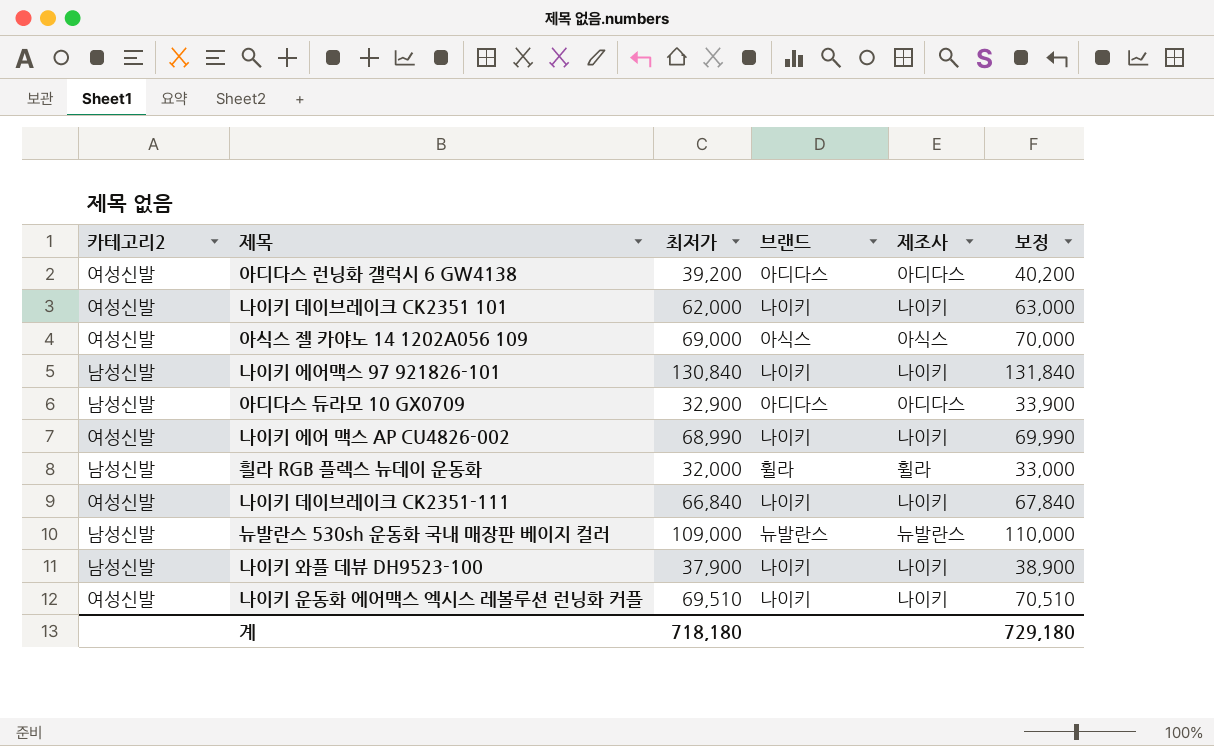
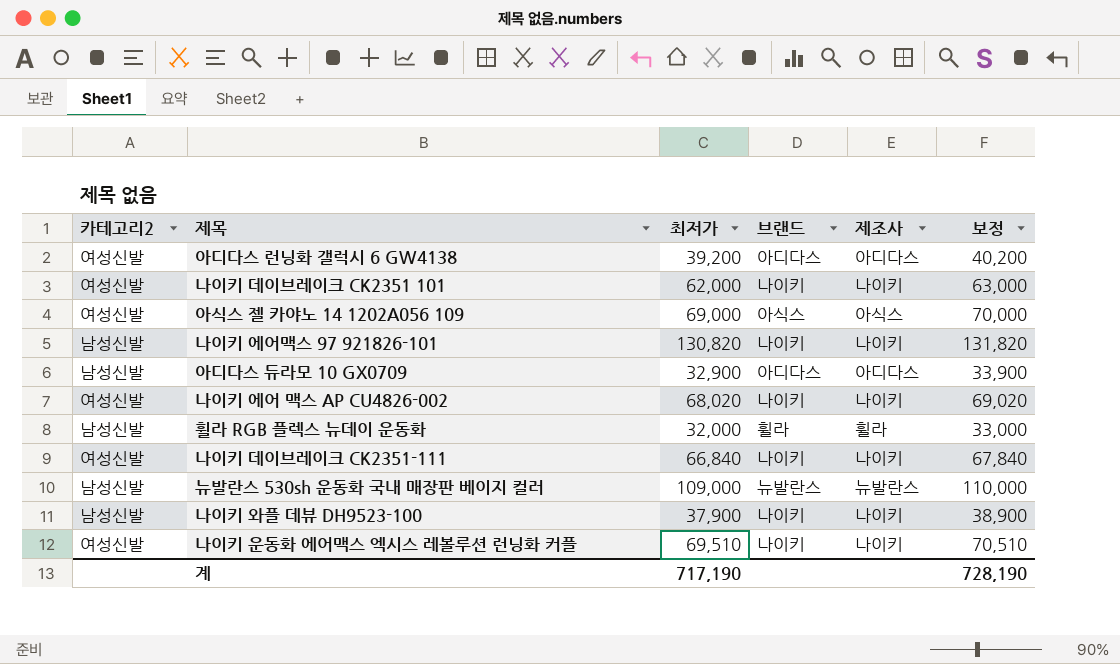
나이키 에어맥스 97 921826-101 | 최저가: 130,840 -> 130,820
나이키 에어맥스 97 921826-101 | 보정: 131,840 -> 131,820
나이키 에어 맥스 AP CU4826-002 | 최저가: 68,990 -> 68,020
나이키 에어 맥스 AP CU4826-002 | 보정: 69,990 -> 69,020
계 | 최저가: 718,180 -> 717,190
계 | 보정: 729,180 -> 728,190

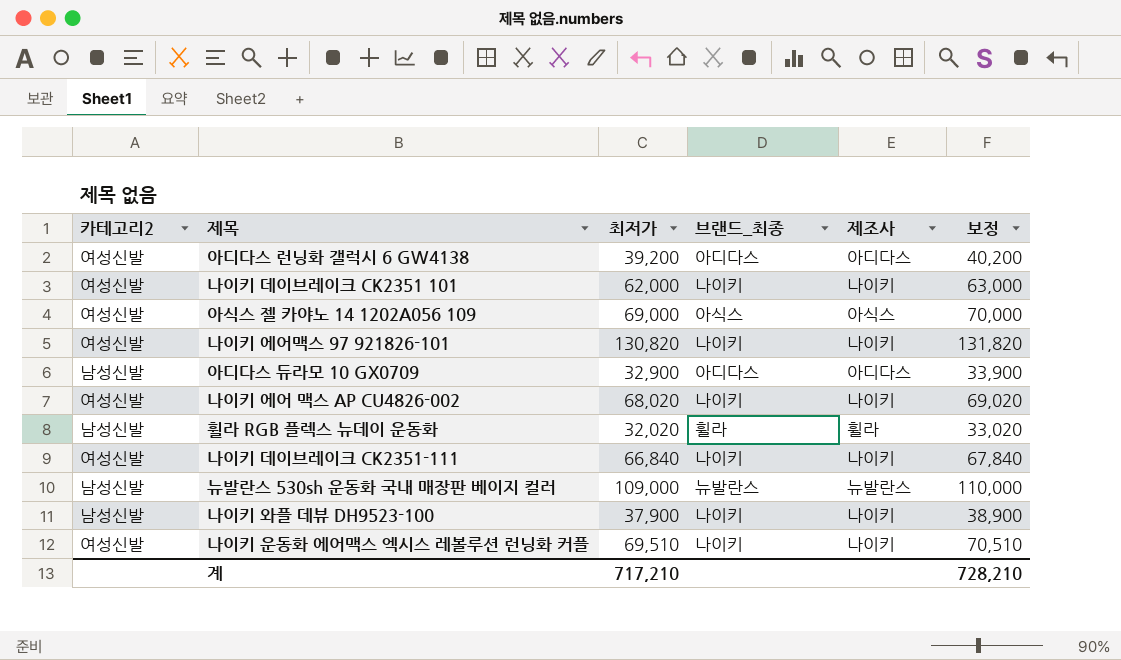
column name: 브랜드 -> 브랜드_최종
나이키 에어맥스 97 921826-101 | 카테고리2: 남성신발 -> 여성신발
휠라 RGB 플렉스 뉴데이 운동화 | 최저가: 32,000 -> 32,020
휠라 RGB 플렉스 뉴데이 운동화 | 보정: 33,000 -> 33,020
계 | 최저가: 717,190 -> 717,210
계 | 보정: 728,190 -> 728,210

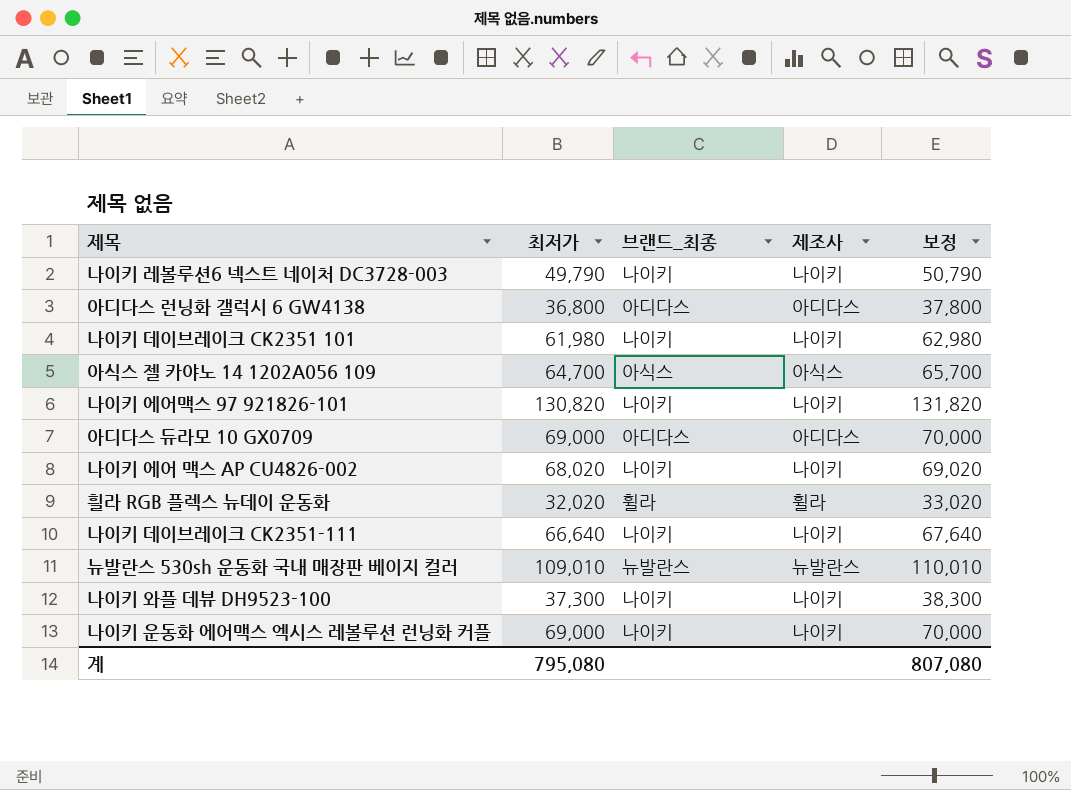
column 카테고리2 | position: 1 -> none
row 나이키 레볼루션6 넥스트 네이처 DC3728-003: none -> 49,790 | 나이키 | 나이키 | 50,790
아디다스 런닝화 갤럭시 6 GW4138 | 최저가: 39,200 -> 36,800
아디다스 런닝화 갤럭시 6 GW4138 | 보정: 40,200 -> 37,800
나이키 데이브레이크 CK2351 101 | 최저가: 62,000 -> 61,980
나이키 데이브레이크 CK2351 101 | 보정: 63,000 -> 62,980
아식스 젤 카야노 14 1202A056 109 | 최저가: 69,000 -> 64,700
아식스 젤 카야노 14 1202A056 109 | 보정: 70,000 -> 65,700
아디다스 듀라모 10 GX0709 | 최저가: 32,900 -> 69,000
아디다스 듀라모 10 GX0709 | 보정: 33,900 -> 70,000
나이키 데이브레이크 CK2351-111 | 최저가: 66,840 -> 66,640
나이키 데이브레이크 CK2351-111 | 보정: 67,840 -> 67,640
뉴발란스 530sh 운동화 국내 매장판 베이지 컬러 | 최저가: 109,000 -> 109,010
뉴발란스 530sh 운동화 국내 매장판 베이지 컬러 | 보정: 110,000 -> 110,010
나이키 와플 데뷰 DH9523-100 | 최저가: 37,900 -> 37,300
나이키 와플 데뷰 DH9523-100 | 보정: 38,900 -> 38,300
나이키 운동화 에어맥스 엑시스 레볼루션 런닝화 커플 | 최저가: 69,510 -> 69,000
나이키 운동화 에어맥스 엑시스 레볼루션 런닝화 커플 | 보정: 70,510 -> 70,000
계 | 최저가: 717,210 -> 795,080
계 | 보정: 728,210 -> 807,080

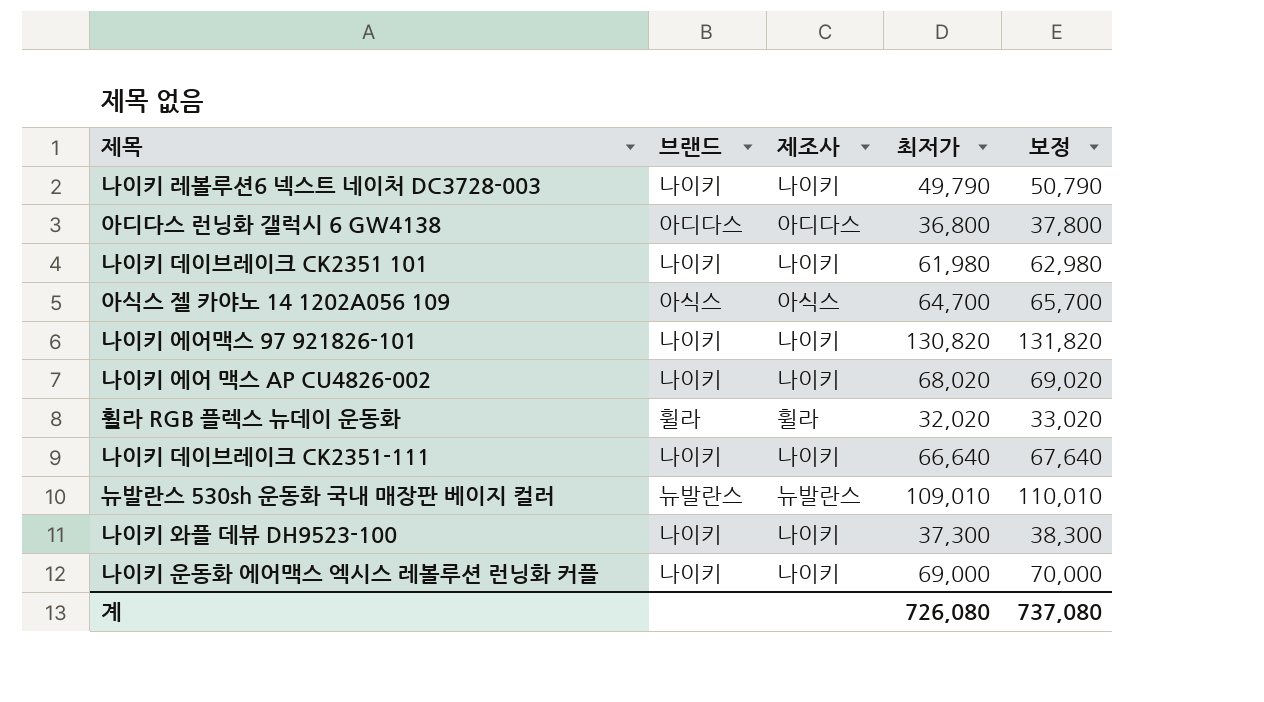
column name: 브랜드_최종 -> 브랜드
column 최저가 | position: 2 -> 4
row 아디다스 듀라모 10 GX0709: 69,000 | 아디다스 | 아디다스 | 70,000 -> none
계 | 최저가: 795,080 -> 726,080
계 | 보정: 807,080 -> 737,080

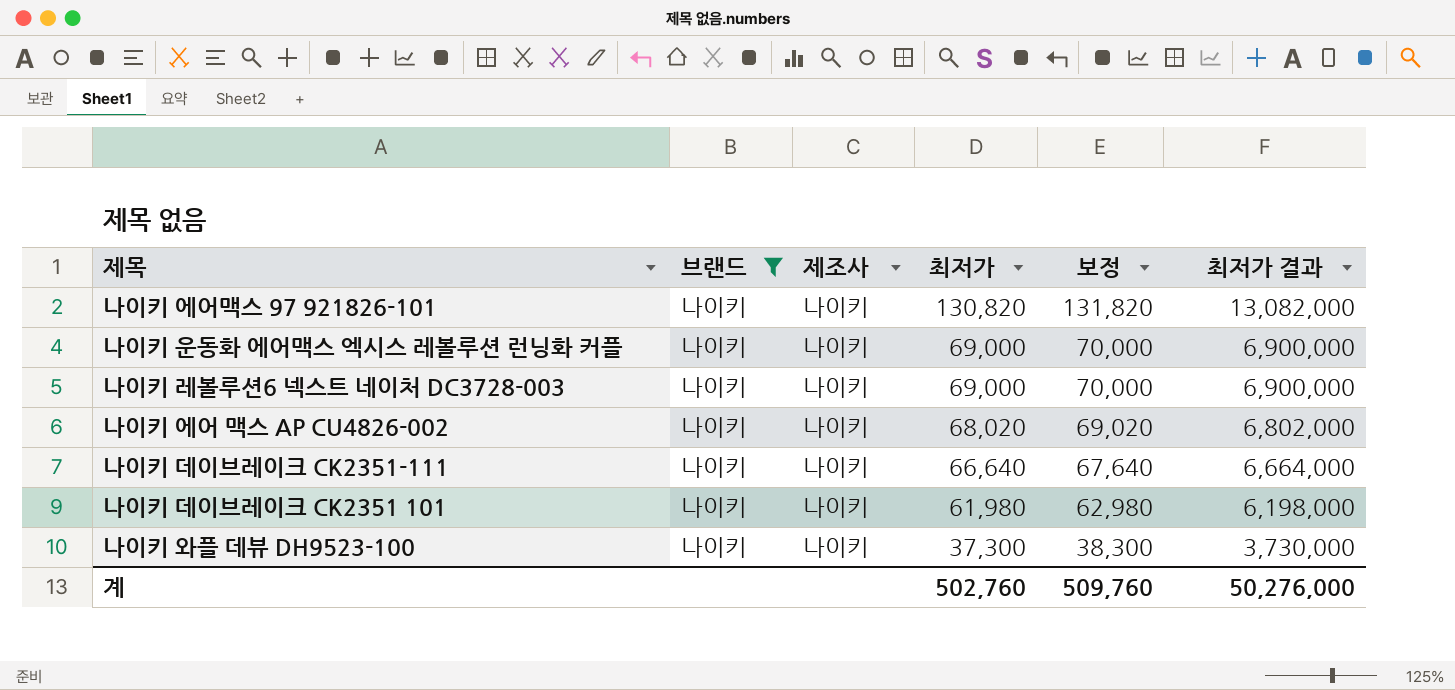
filter: none -> 브랜드 = 나이키
row order: none -> 최저가 descending
column 최저가 결과 | formula: none -> [최저가] * 100
나이키 레볼루션6 넥스트 네이처 DC3728-003 | 최저가: 49,790 -> 69,000
나이키 레볼루션6 넥스트 네이처 DC3728-003 | 보정: 50,790 -> 70,000
계 | 최저가: 726,080 -> 502,760
계 | 보정: 737,080 -> 509,760

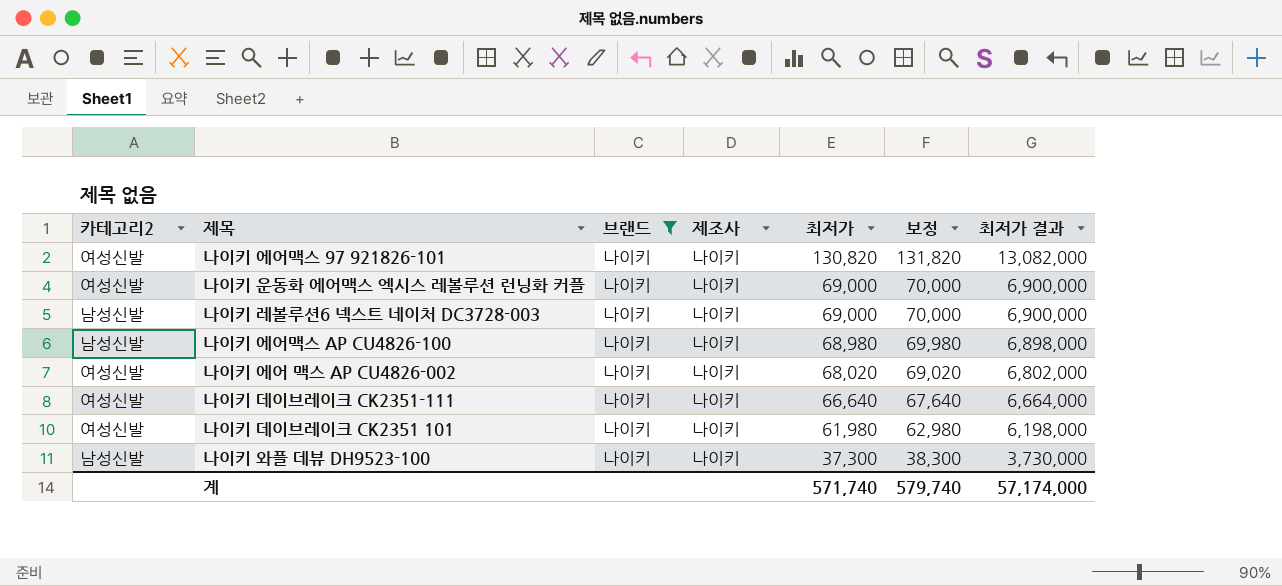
column 카테고리2 | position: none -> 1
row 나이키 에어맥스 AP CU4826-100: none -> 남성신발 | 나이키 | 나이키 | 68,980 | 69,980 | 6,898,000
계 | 최저가: 502,760 -> 571,740
계 | 보정: 509,760 -> 579,740
계 | 최저가 결과: 50,276,000 -> 57,174,000

